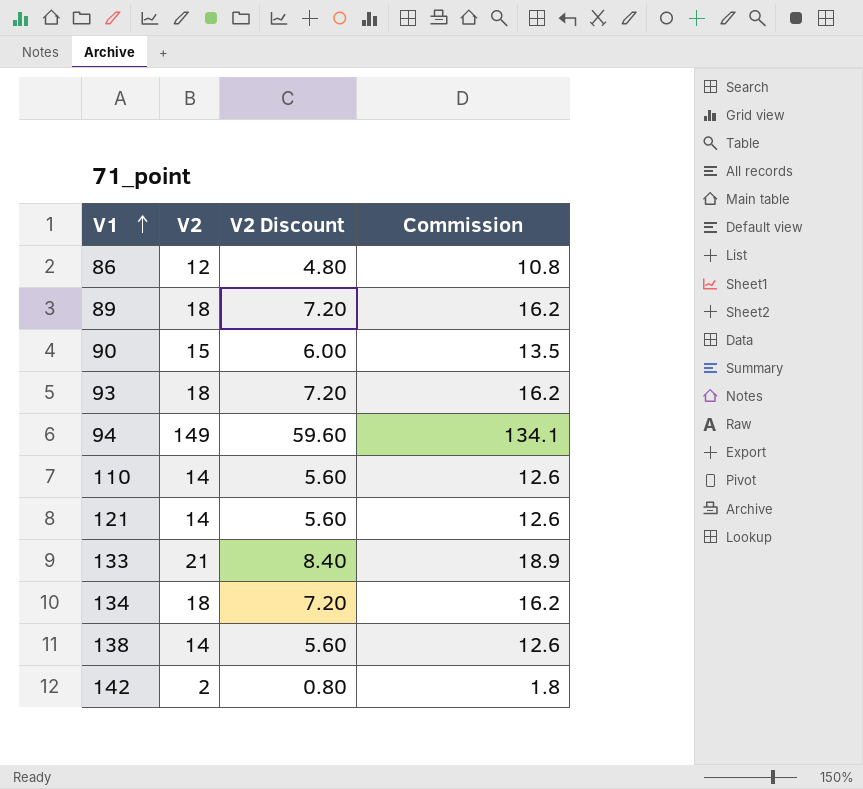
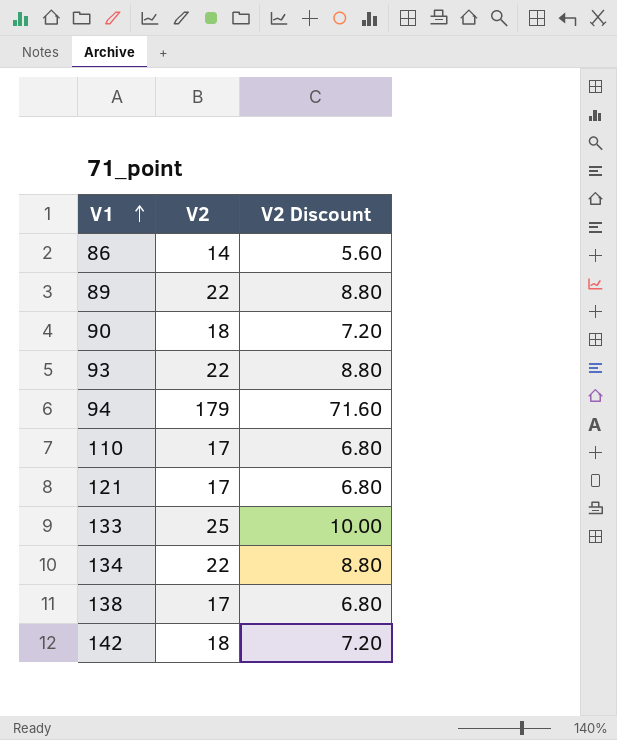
column Commission | formula: [V2] * 0.9 -> none
86 | V2: 12 -> 14
86 | V2 Discount: 4.80 -> 5.60
89 | V2: 18 -> 22
89 | V2 Discount: 7.20 -> 8.80
90 | V2: 15 -> 18
90 | V2 Discount: 6.00 -> 7.20
93 | V2: 18 -> 22
93 | V2 Discount: 7.20 -> 8.80
94 | V2: 149 -> 179
94 | V2 Discount: 59.60 -> 71.60
110 | V2: 14 -> 17
110 | V2 Discount: 5.60 -> 6.80
121 | V2: 14 -> 17
121 | V2 Discount: 5.60 -> 6.80
133 | V2: 21 -> 25
133 | V2 Discount: 8.40 -> 10.00
134 | V2: 18 -> 22
134 | V2 Discount: 7.20 -> 8.80
138 | V2: 14 -> 17
138 | V2 Discount: 5.60 -> 6.80
142 | V2: 2 -> 18
142 | V2 Discount: 0.80 -> 7.20

